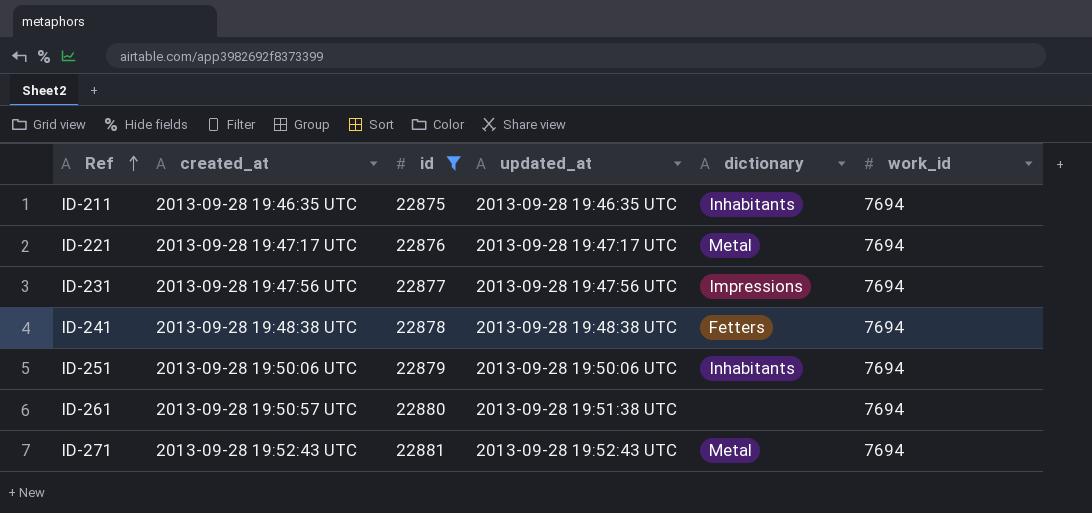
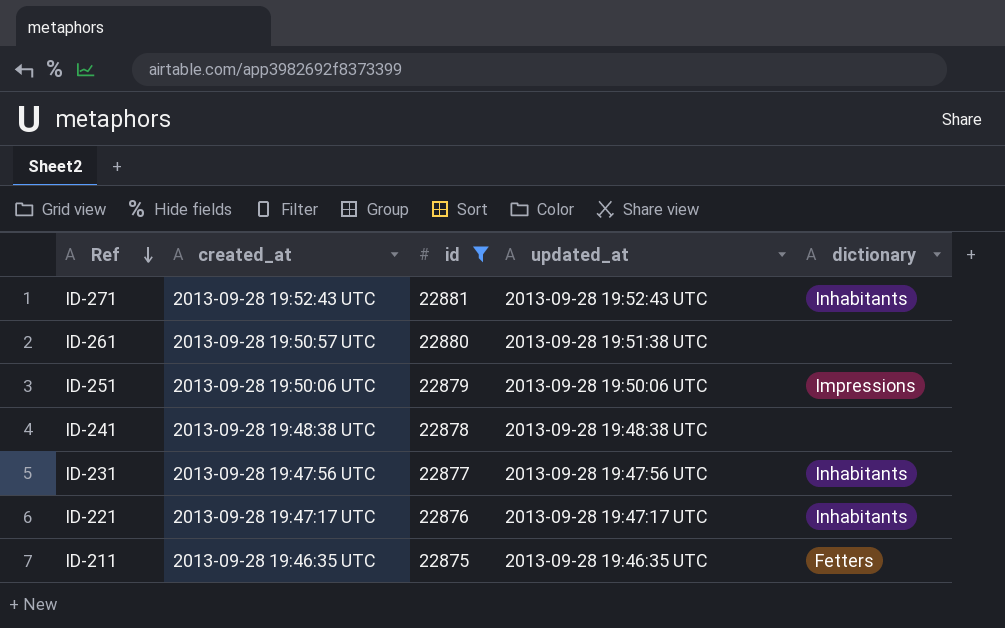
row order: Ref ascending -> Ref descending
column work_id | position: 6 -> none
ID-271 | dictionary: Metal -> Inhabitants
ID-251 | dictionary: Inhabitants -> Impressions
ID-241 | dictionary: Fetters -> none
ID-231 | dictionary: Impressions -> Inhabitants
ID-221 | dictionary: Metal -> Inhabitants
ID-211 | dictionary: Inhabitants -> Fetters

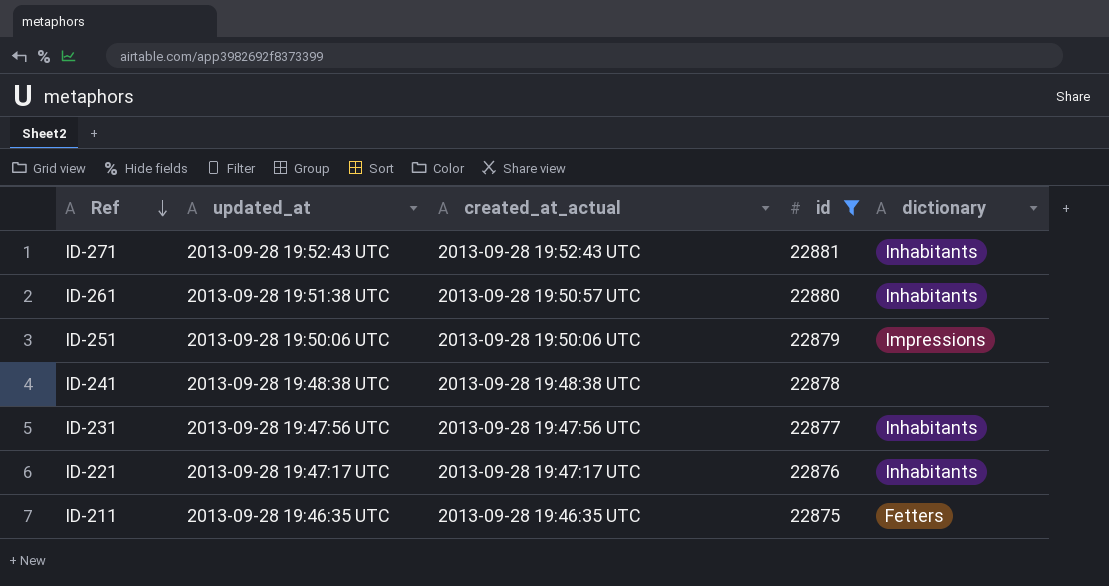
column updated_at | position: 4 -> 2
column name: created_at -> created_at_actual
ID-261 | dictionary: none -> Inhabitants

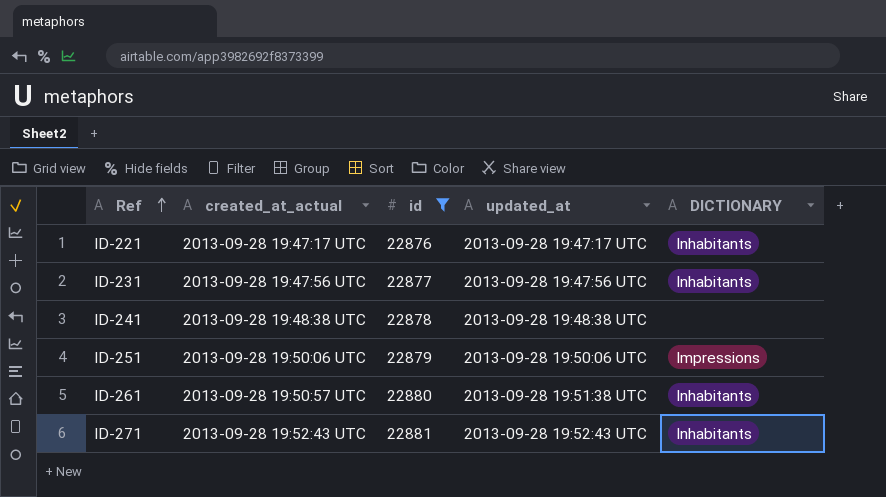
row order: Ref descending -> Ref ascending
column updated_at | position: 2 -> 4
column name: dictionary -> DICTIONARY
row ID-211: 2013-09-28 19:46:35 UTC | 2013-09-28 19:46:35 UTC | 22875 | Fetters -> none

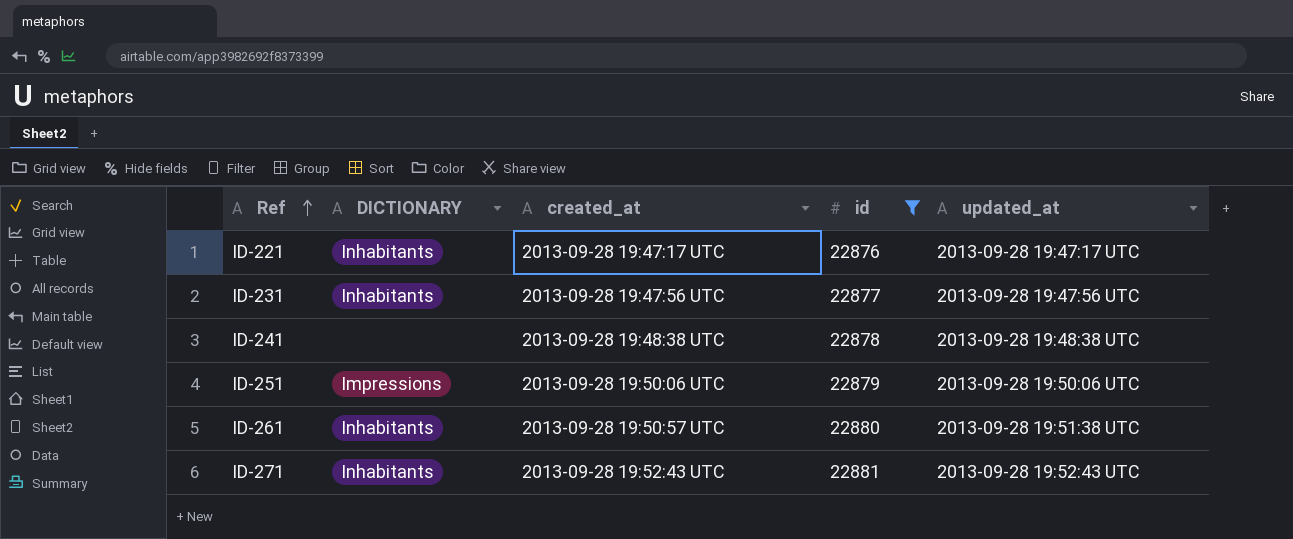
column DICTIONARY | position: 5 -> 2
column name: created_at_actual -> created_at

